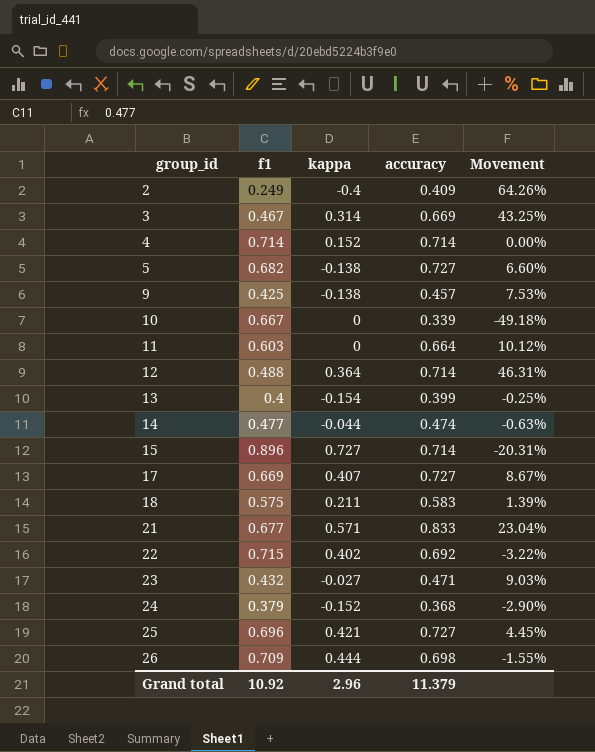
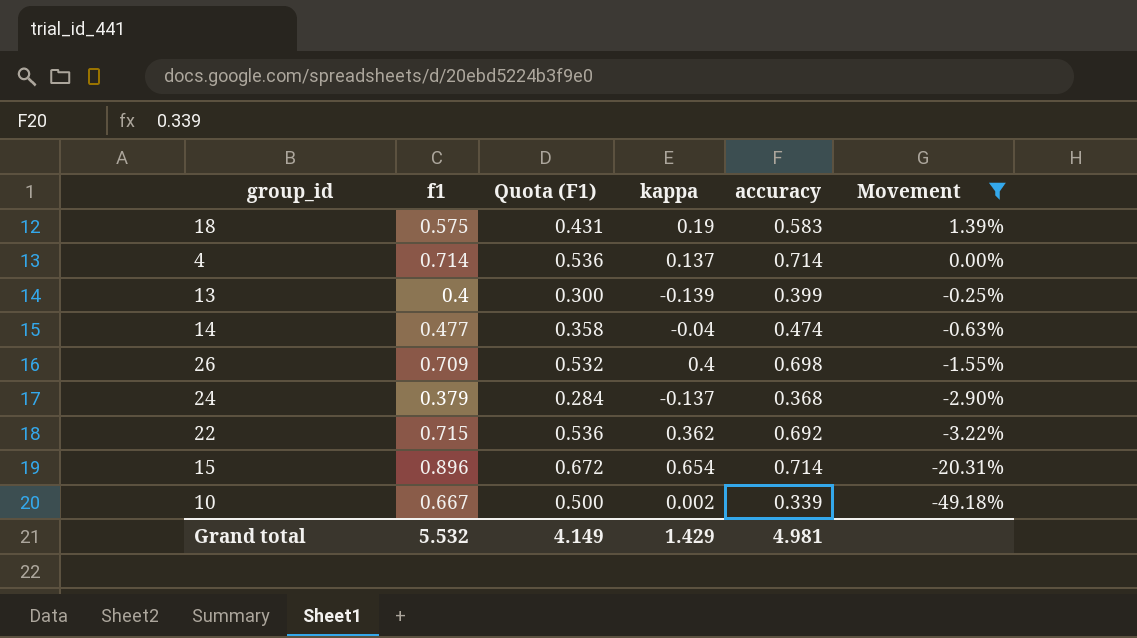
filter: none -> Movement <= 1.39%
row order: group_id ascending -> Movement descending
column Quota (F1) | formula: none -> [f1] * 0.75
18 | kappa: 0.211 -> 0.19
4 | kappa: 0.152 -> 0.137
13 | kappa: -0.154 -> -0.139
14 | kappa: -0.044 -> -0.04
26 | kappa: 0.444 -> 0.4
24 | kappa: -0.152 -> -0.137
22 | kappa: 0.402 -> 0.362
15 | kappa: 0.727 -> 0.654
10 | kappa: 0 -> 0.002
Grand total | f1: 10.92 -> 5.532
Grand total | kappa: 2.96 -> 1.429
Grand total | accuracy: 11.379 -> 4.981

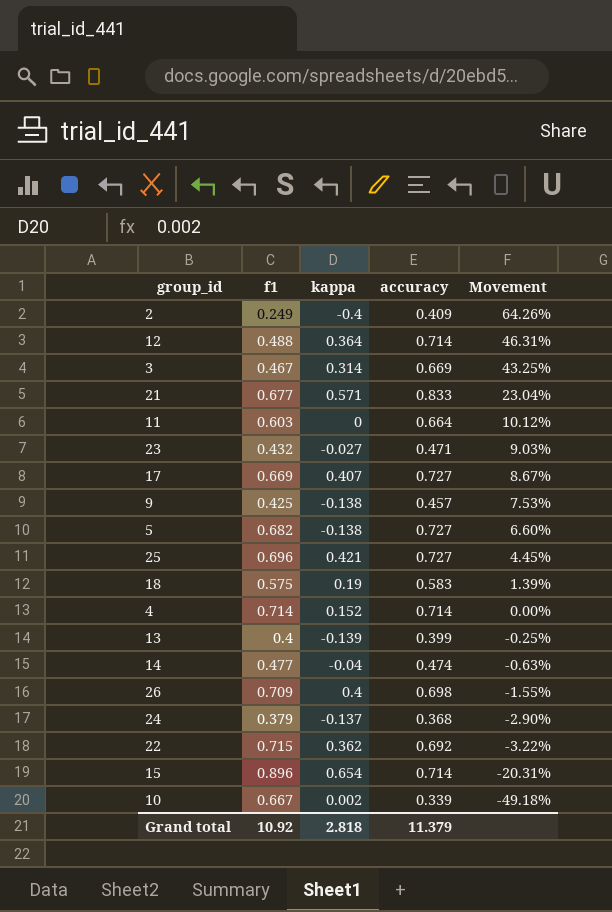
filter: Movement <= 1.39% -> none
column Quota (F1) | formula: [f1] * 0.75 -> none
4 | kappa: 0.137 -> 0.152
Grand total | f1: 5.532 -> 10.92
Grand total | kappa: 1.429 -> 2.818
Grand total | accuracy: 4.981 -> 11.379

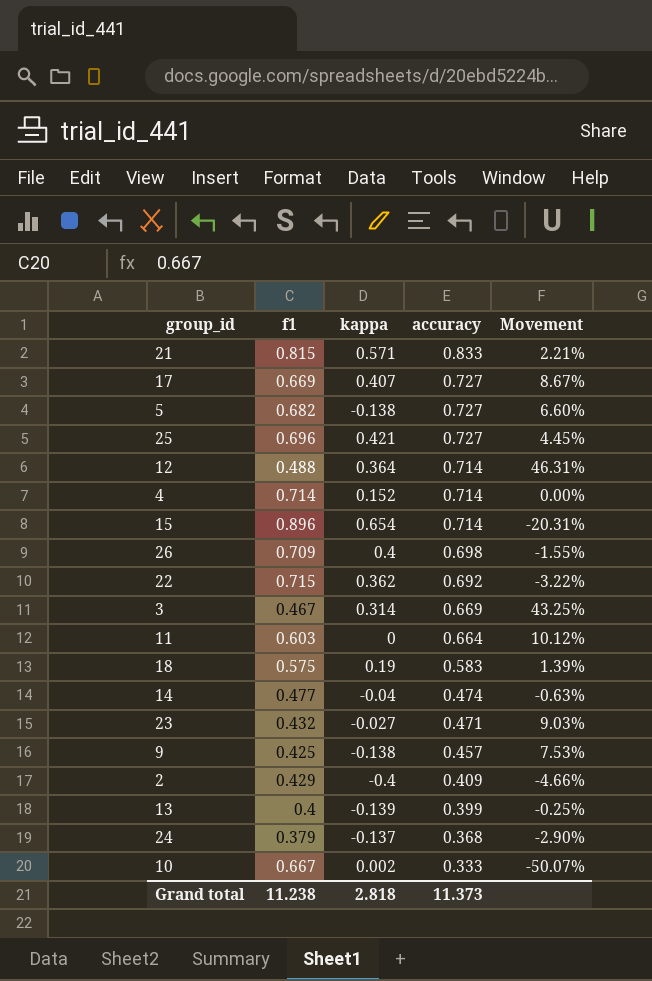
row order: Movement descending -> accuracy descending
21 | f1: 0.677 -> 0.815
21 | Movement: 23.04% -> 2.21%
2 | f1: 0.249 -> 0.429
2 | Movement: 64.26% -> -4.66%
10 | accuracy: 0.339 -> 0.333
10 | Movement: -49.18% -> -50.07%
Grand total | f1: 10.92 -> 11.238
Grand total | accuracy: 11.379 -> 11.373

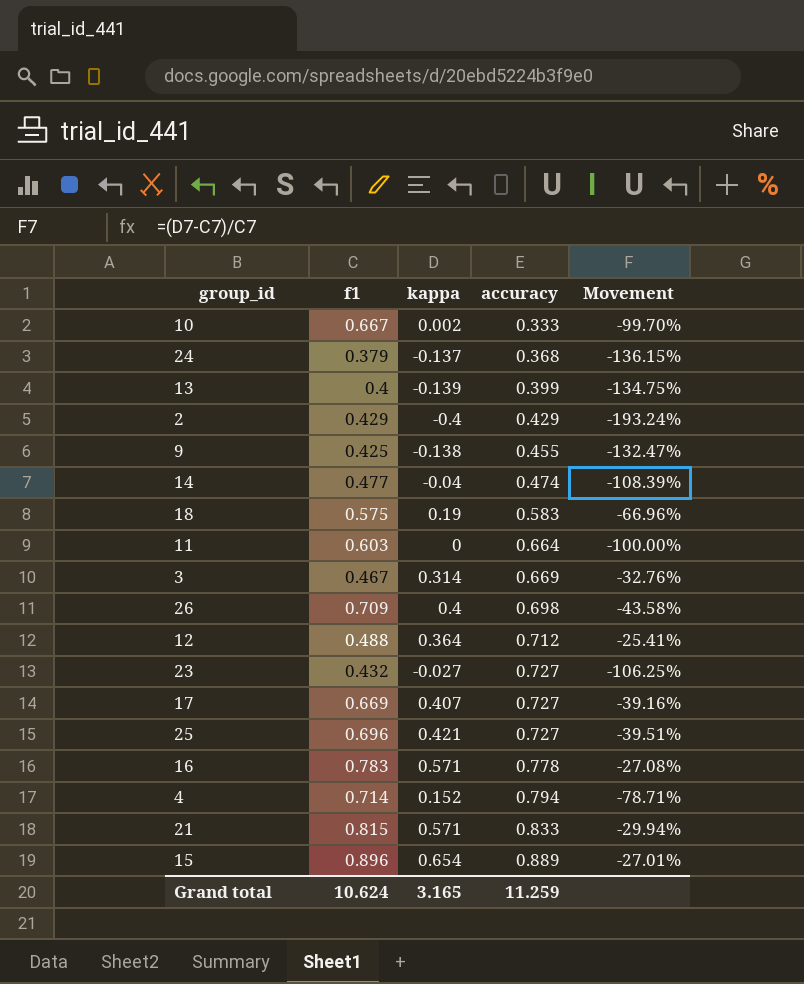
row order: accuracy descending -> accuracy ascending
column Movement | formula: ([accuracy] - [f1]) / [f1] -> ([kappa] - [f1]) / [f1]
row 5: 0.682 | -0.138 | 0.727 | 6.60% -> none
row 22: 0.715 | 0.362 | 0.692 | -3.22% -> none
2 | accuracy: 0.409 -> 0.429
9 | accuracy: 0.457 -> 0.455
12 | accuracy: 0.714 -> 0.712
23 | accuracy: 0.471 -> 0.727
row 16: none -> 0.783 | 0.571 | 0.778 | -27.08%
4 | accuracy: 0.714 -> 0.794
15 | accuracy: 0.714 -> 0.889
Grand total | f1: 11.238 -> 10.624
Grand total | kappa: 2.818 -> 3.165
Grand total | accuracy: 11.373 -> 11.259

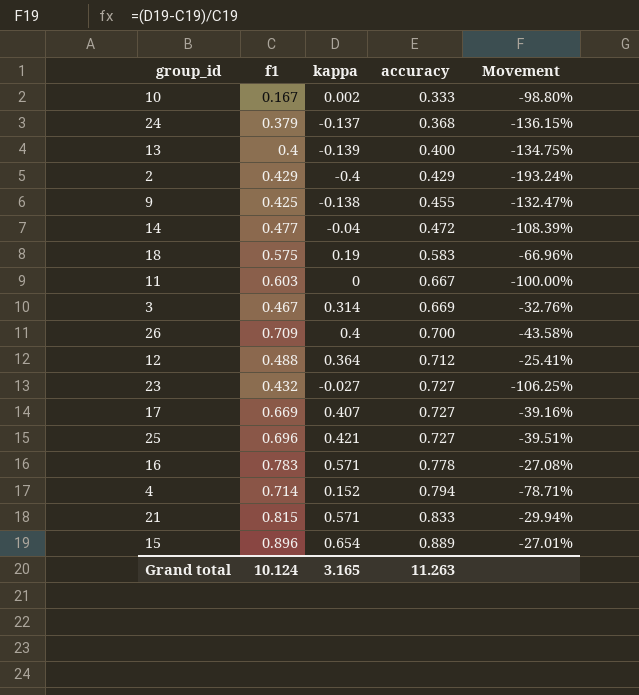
10 | f1: 0.667 -> 0.167
10 | Movement: -99.70% -> -98.80%
13 | accuracy: 0.399 -> 0.400
14 | accuracy: 0.474 -> 0.472
11 | accuracy: 0.664 -> 0.667
26 | accuracy: 0.698 -> 0.700
Grand total | f1: 10.624 -> 10.124
Grand total | accuracy: 11.259 -> 11.263

